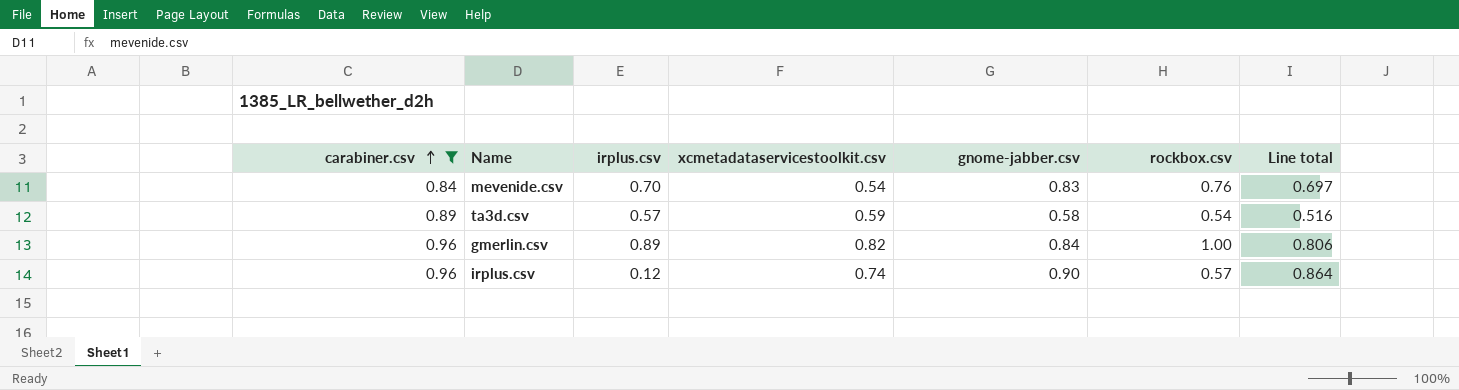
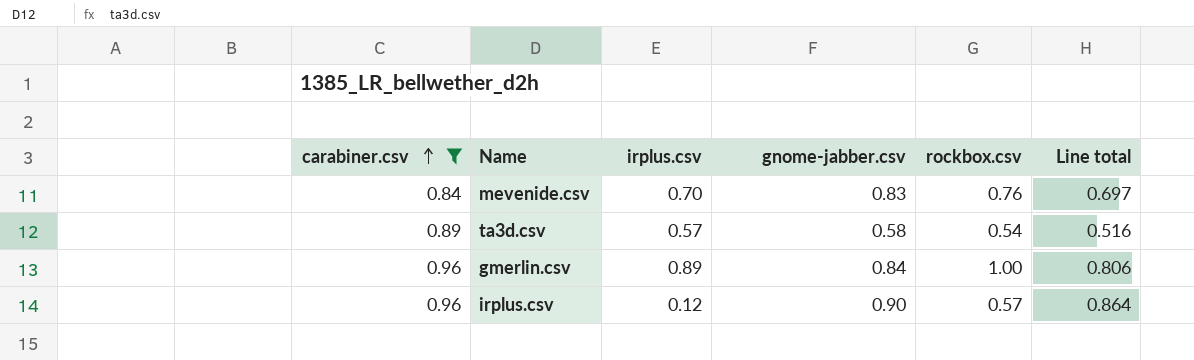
column xcmetadataservicestoolkit.csv | position: 4 -> none

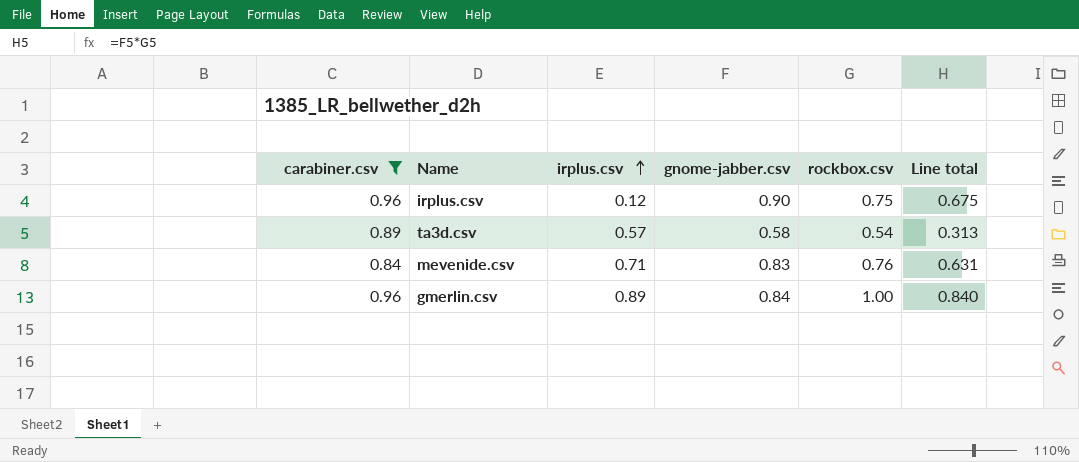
row order: carabiner.csv ascending -> irplus.csv ascending
column Line total | formula: [carabiner.csv] * [gnome-jabber.csv] -> [gnome-jabber.csv] * [rockbox.csv]
irplus.csv | rockbox.csv: 0.57 -> 0.75
mevenide.csv | irplus.csv: 0.70 -> 0.71

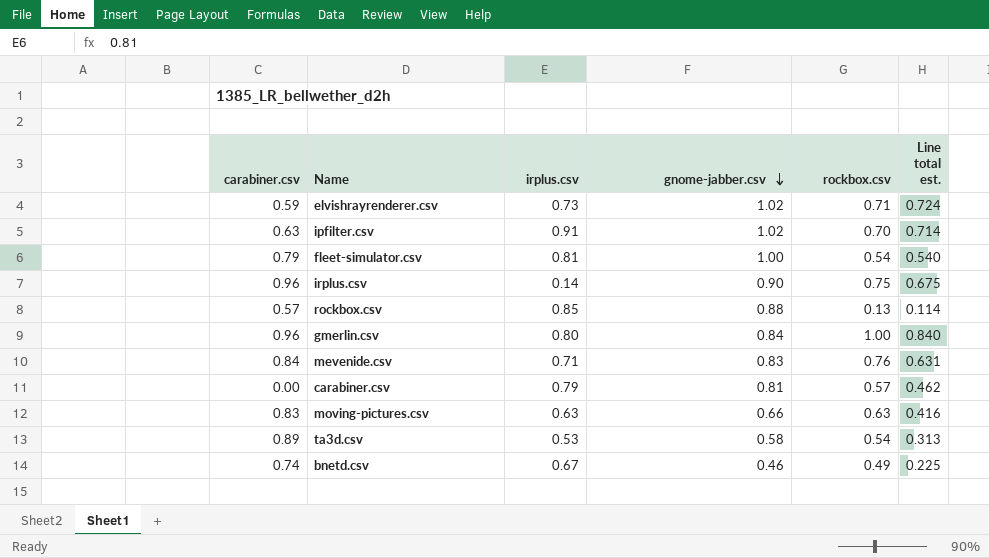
filter: carabiner.csv >= 0.84 -> none
row order: irplus.csv ascending -> gnome-jabber.csv descending
column name: Line total -> Line total est.
irplus.csv | irplus.csv: 0.12 -> 0.14
gmerlin.csv | irplus.csv: 0.89 -> 0.80
ta3d.csv | irplus.csv: 0.57 -> 0.53

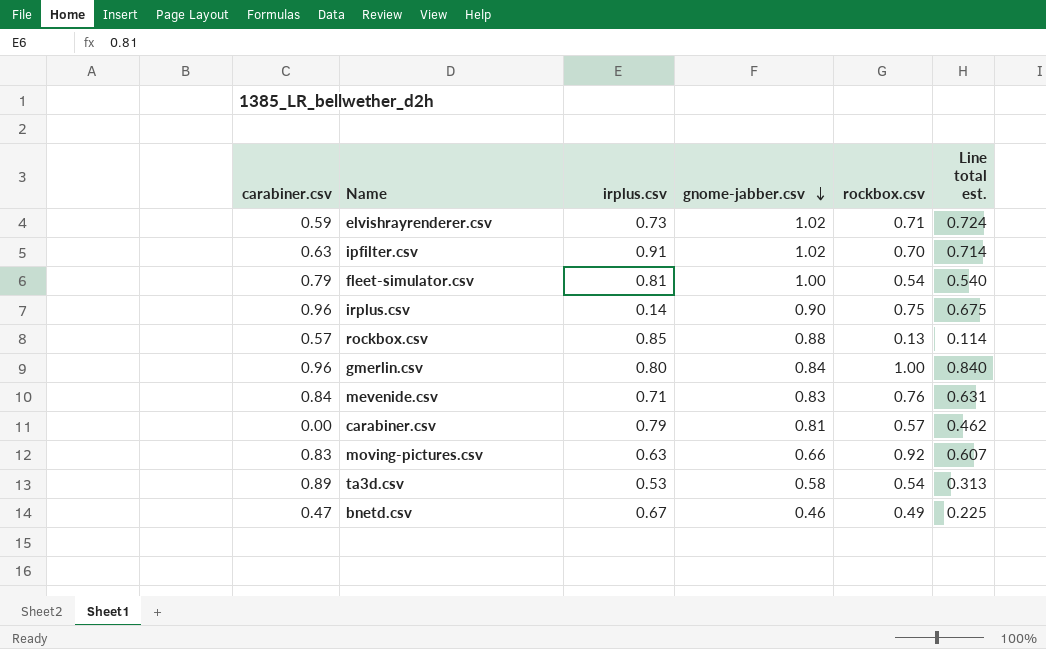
moving-pictures.csv | rockbox.csv: 0.63 -> 0.92
moving-pictures.csv | Line total est.: 0.416 -> 0.607
bnetd.csv | carabiner.csv: 0.74 -> 0.47

